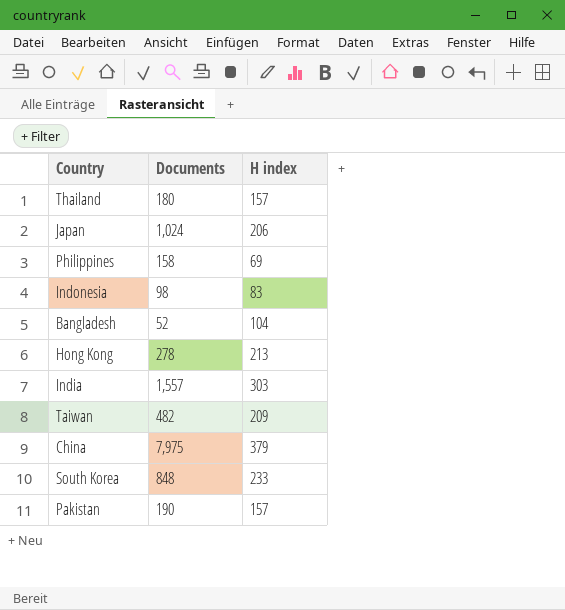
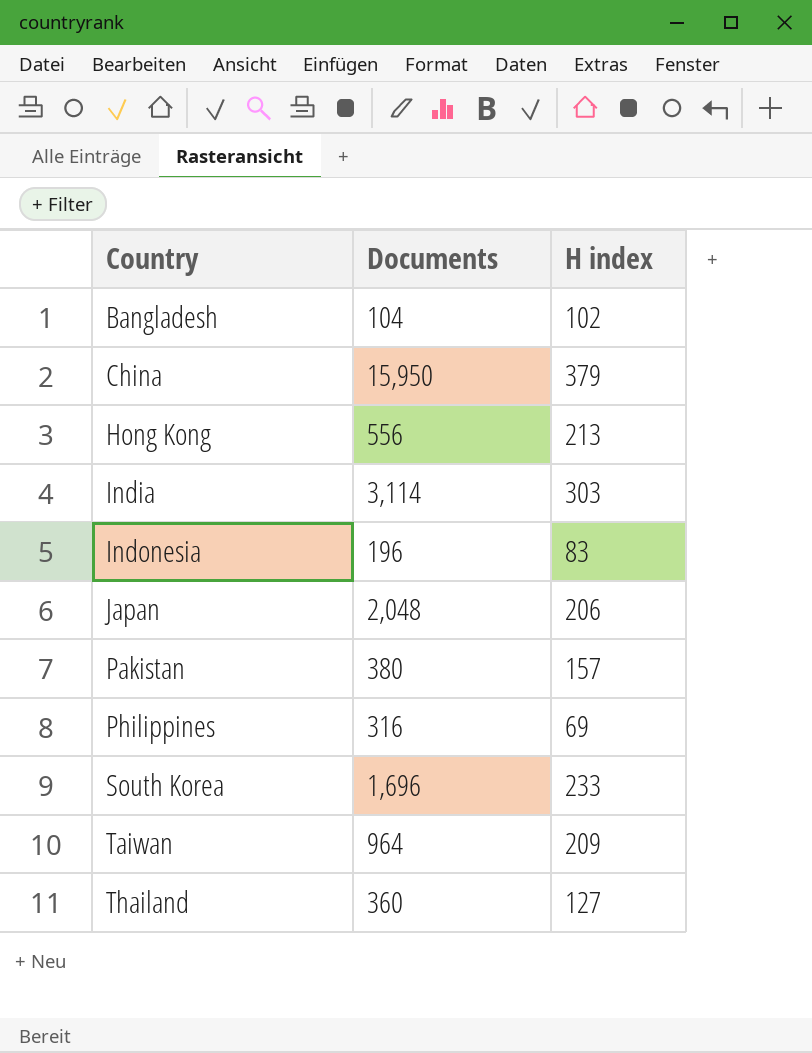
row order: none -> Country ascending
Bangladesh | Documents: 52 -> 104
Bangladesh | H index: 104 -> 102
China | Documents: 7,975 -> 15,950
Hong Kong | Documents: 278 -> 556
India | Documents: 1,557 -> 3,114
Indonesia | Documents: 98 -> 196
Japan | Documents: 1,024 -> 2,048
Pakistan | Documents: 190 -> 380
Philippines | Documents: 158 -> 316
South Korea | Documents: 848 -> 1,696
Taiwan | Documents: 482 -> 964
Thailand | Documents: 180 -> 360
Thailand | H index: 157 -> 127

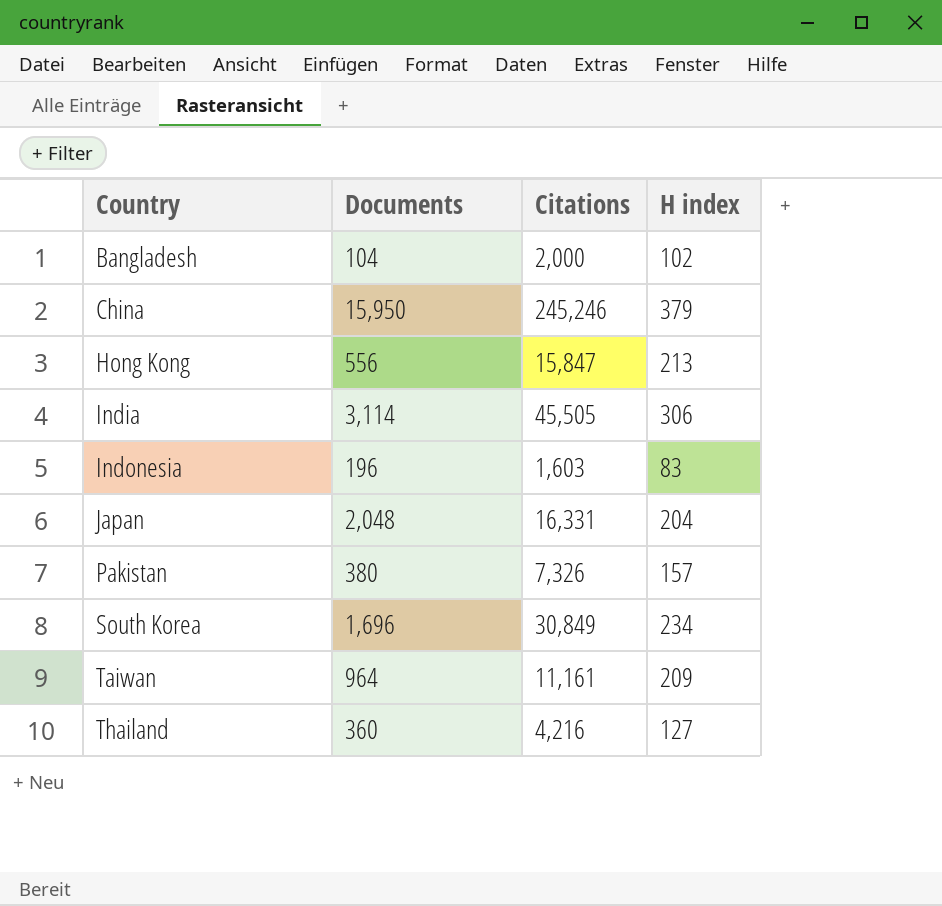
column Citations | position: none -> 3
row Philippines: 316 | 69 -> none
India | H index: 303 -> 306
Japan | H index: 206 -> 204
South Korea | H index: 233 -> 234

